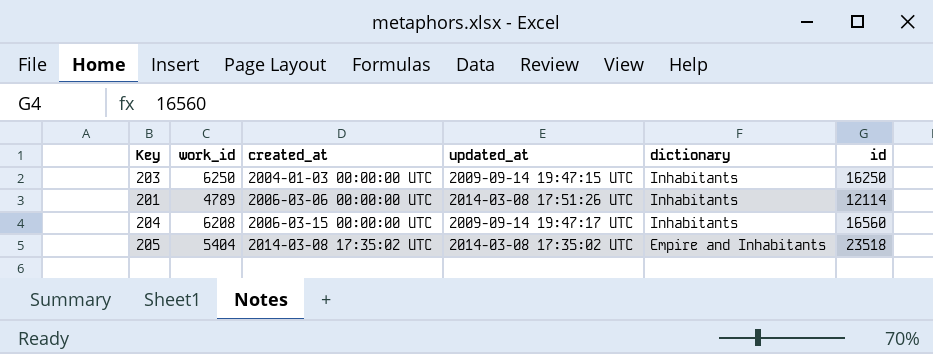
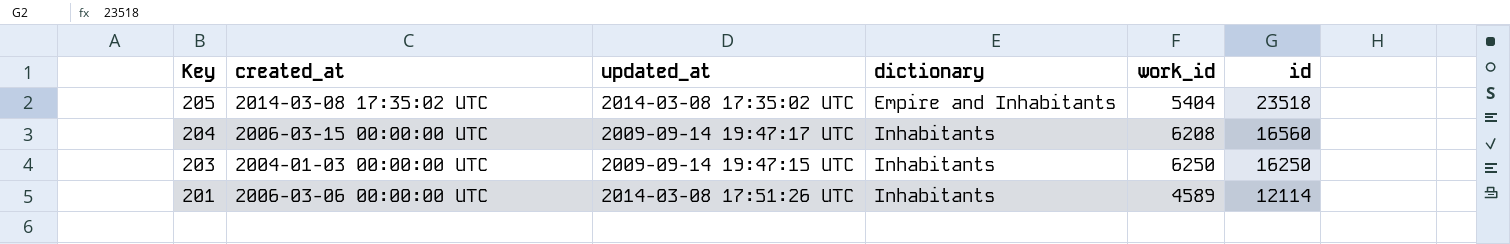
row order: created_at ascending -> Key descending
column work_id | position: 2 -> 5
201 | work_id: 4789 -> 4589

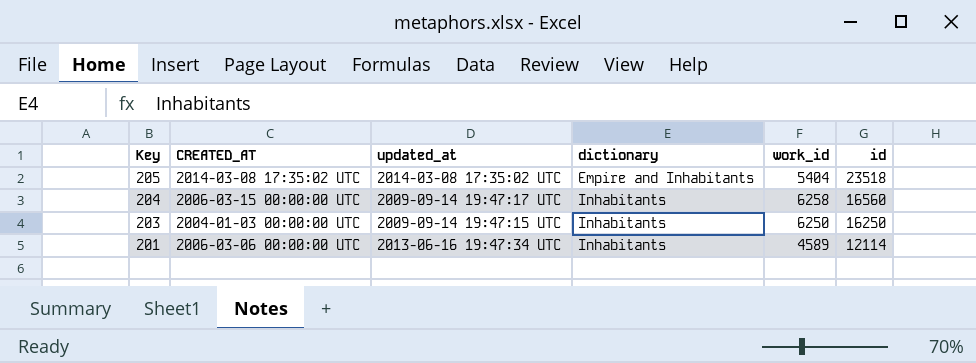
column name: created_at -> CREATED_AT
204 | work_id: 6208 -> 6258
201 | updated_at: 2014-03-08 17:51:26 UTC -> 2013-06-16 19:47:34 UTC

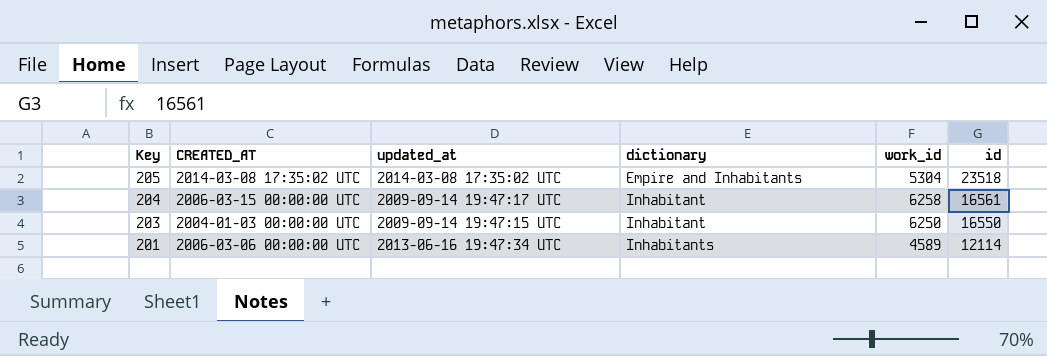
205 | work_id: 5404 -> 5304
204 | dictionary: Inhabitants -> Inhabitant
204 | id: 16560 -> 16561
203 | dictionary: Inhabitants -> Inhabitant
203 | id: 16250 -> 16550

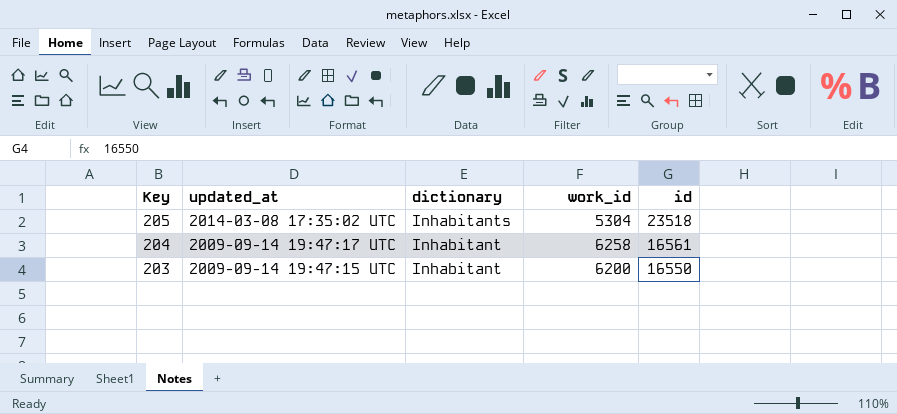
column CREATED_AT | position: 2 -> none
row 201: 2006-03-06 00:00:00 UTC | 2013-06-16 19:47:34 UTC | Inhabitants | 4589 | 12114 -> none
205 | dictionary: Empire and Inhabitants -> Inhabitants
203 | work_id: 6250 -> 6200

